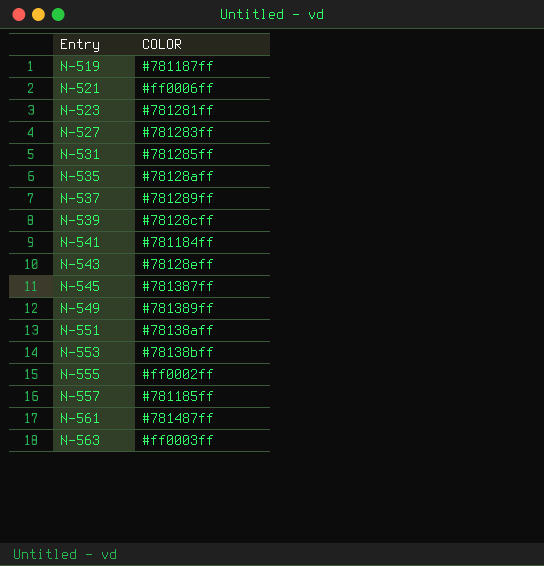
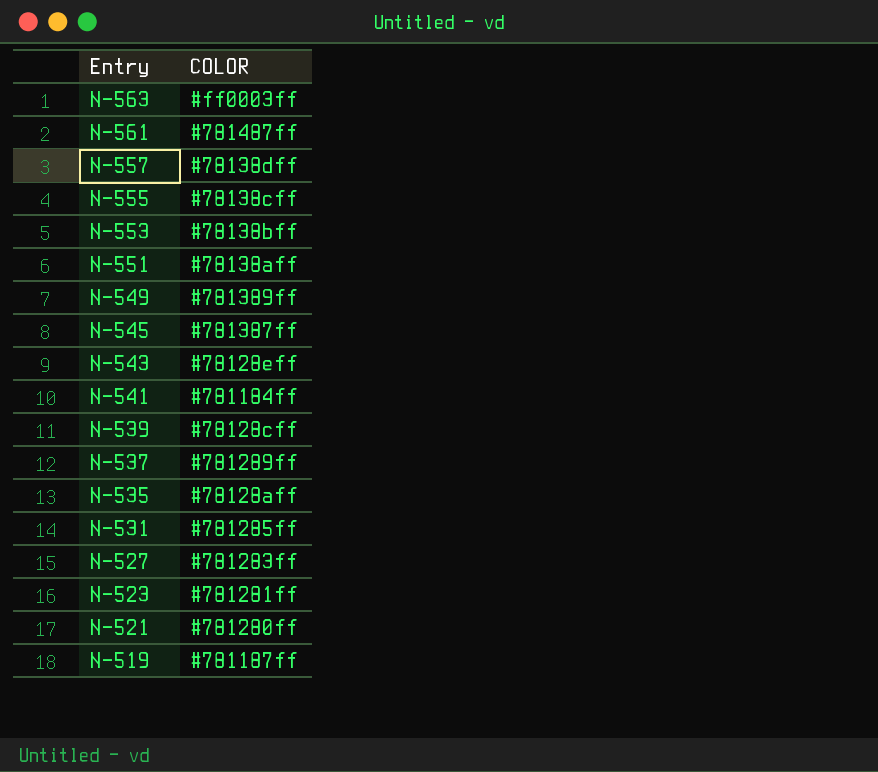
row order: Entry ascending -> Entry descending
N-557 | COLOR: #781185ff -> #78138dff
N-555 | COLOR: #ff0002ff -> #78138cff
N-521 | COLOR: #ff0006ff -> #781280ff

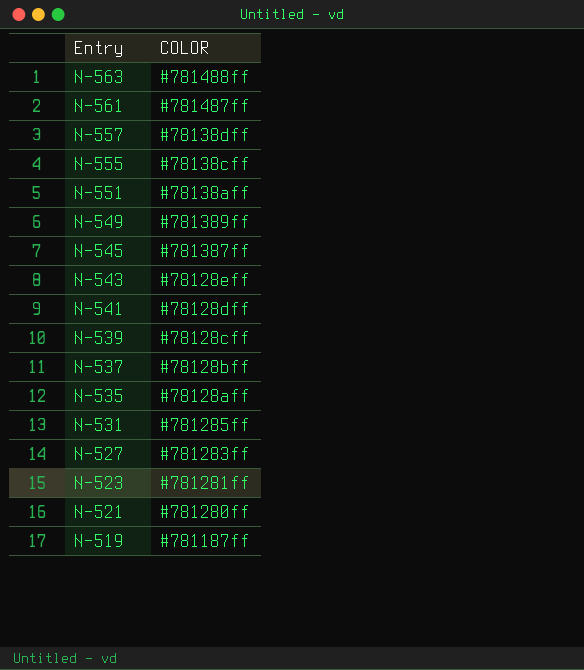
row N-553: #78138bff -> none
N-563 | COLOR: #ff0003ff -> #781488ff
N-541 | COLOR: #781184ff -> #78128dff
N-537 | COLOR: #781289ff -> #78128bff

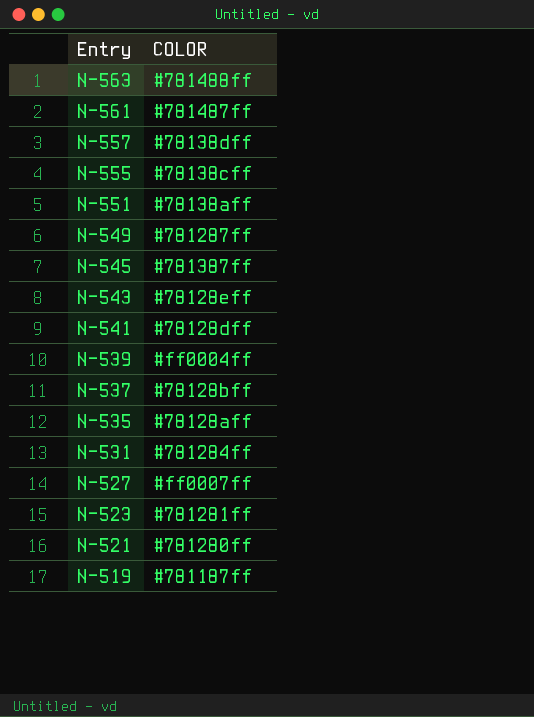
N-549 | COLOR: #781389ff -> #781287ff
N-539 | COLOR: #78128cff -> #ff0004ff
N-531 | COLOR: #781285ff -> #781284ff
N-527 | COLOR: #781283ff -> #ff0007ff

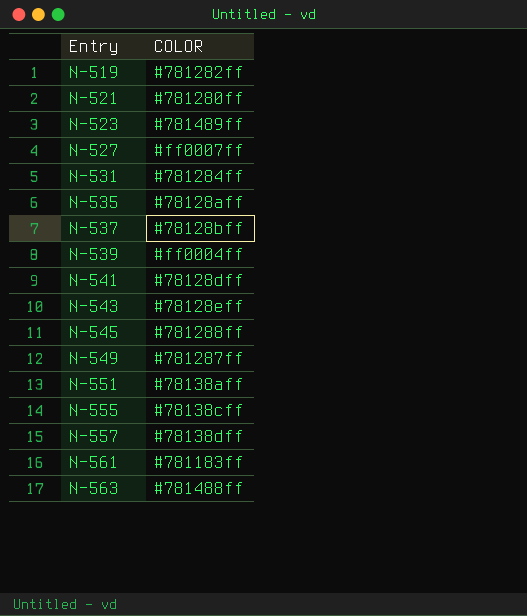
row order: Entry descending -> Entry ascending
N-519 | COLOR: #781187ff -> #781282ff
N-523 | COLOR: #781281ff -> #781489ff
N-545 | COLOR: #781387ff -> #781288ff
N-561 | COLOR: #781487ff -> #781183ff

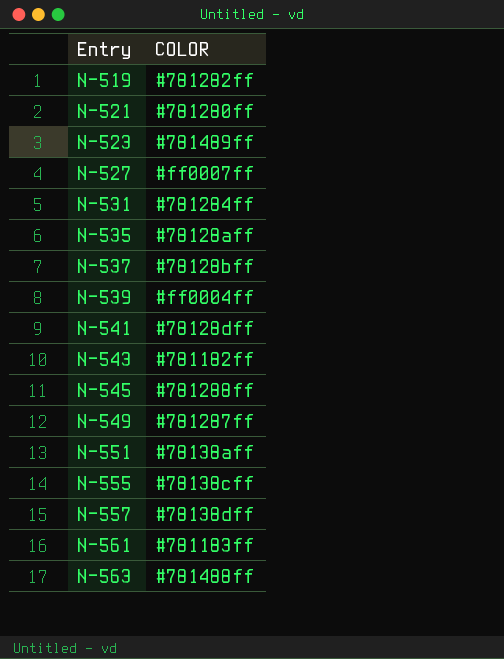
N-543 | COLOR: #78128eff -> #781182ff

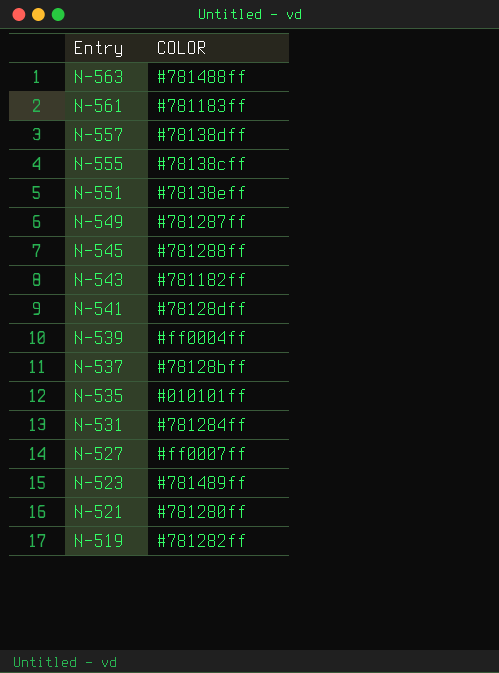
row order: Entry ascending -> Entry descending
N-551 | COLOR: #78138aff -> #78138eff
N-535 | COLOR: #78128aff -> #010101ff

